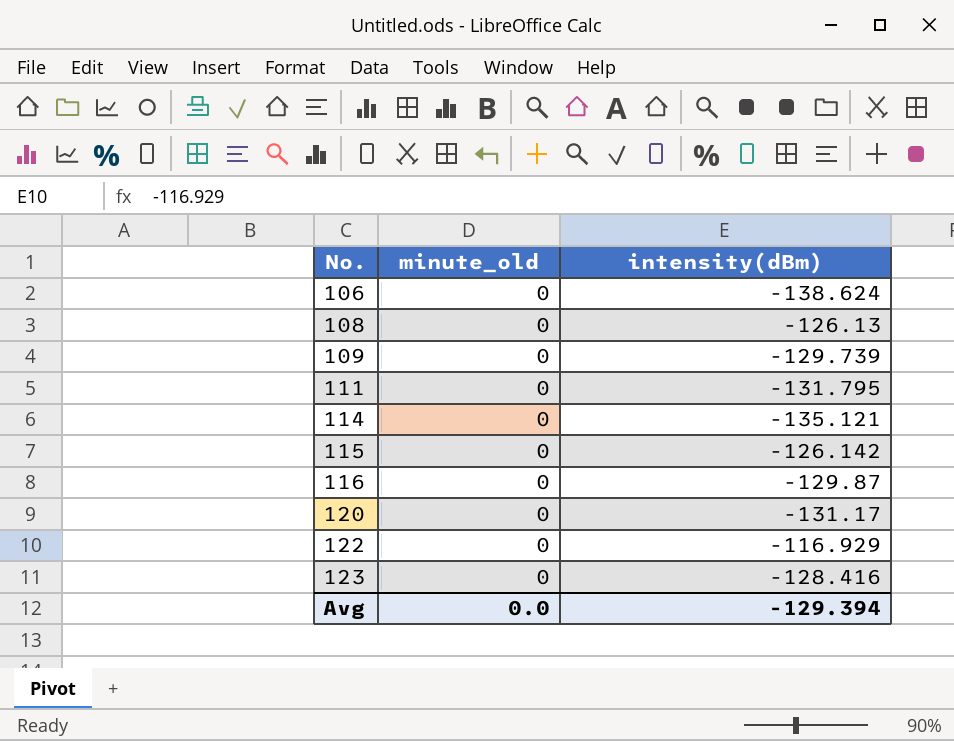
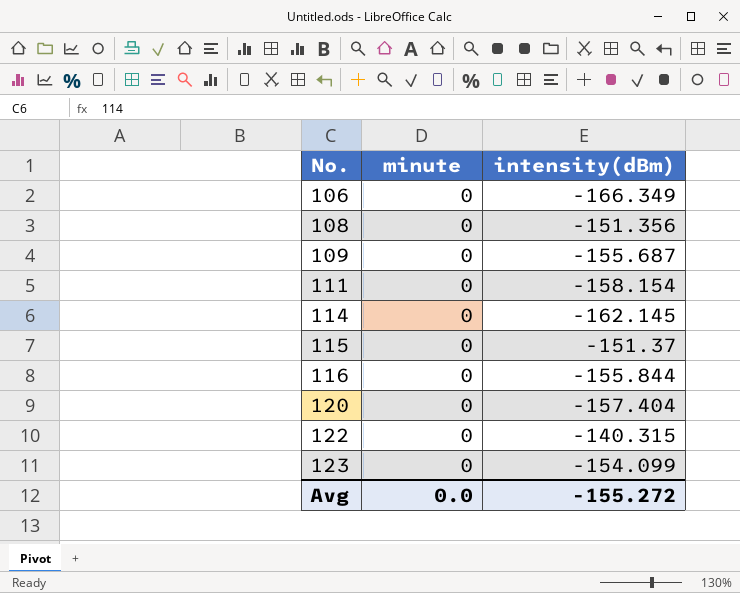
column name: minute_old -> minute
106 | intensity(dBm): -138.624 -> -166.349
108 | intensity(dBm): -126.13 -> -151.356
109 | intensity(dBm): -129.739 -> -155.687
111 | intensity(dBm): -131.795 -> -158.154
114 | intensity(dBm): -135.121 -> -162.145
115 | intensity(dBm): -126.142 -> -151.37
116 | intensity(dBm): -129.87 -> -155.844
120 | intensity(dBm): -131.17 -> -157.404
122 | intensity(dBm): -116.929 -> -140.315
123 | intensity(dBm): -128.416 -> -154.099
Avg | intensity(dBm): -129.394 -> -155.272

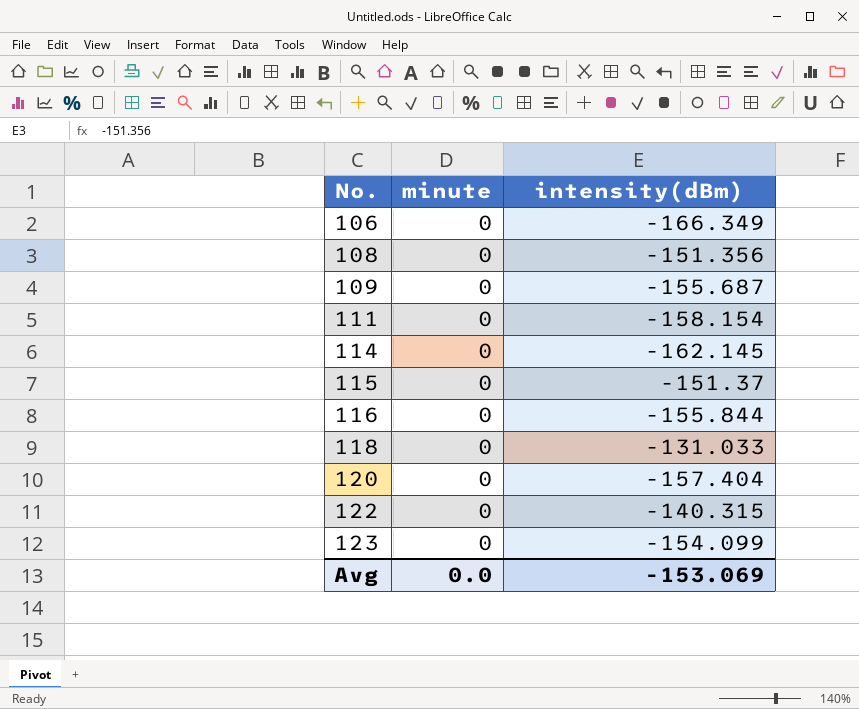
row 118: none -> 0 | -131.033
Avg | intensity(dBm): -155.272 -> -153.069

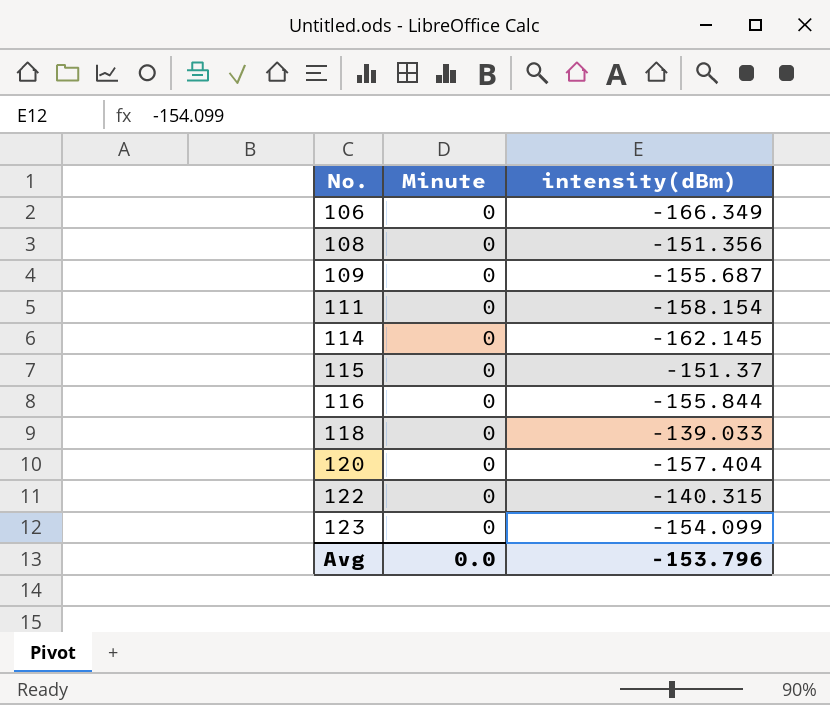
column name: minute -> Minute
118 | intensity(dBm): -131.033 -> -139.033
Avg | intensity(dBm): -153.069 -> -153.796

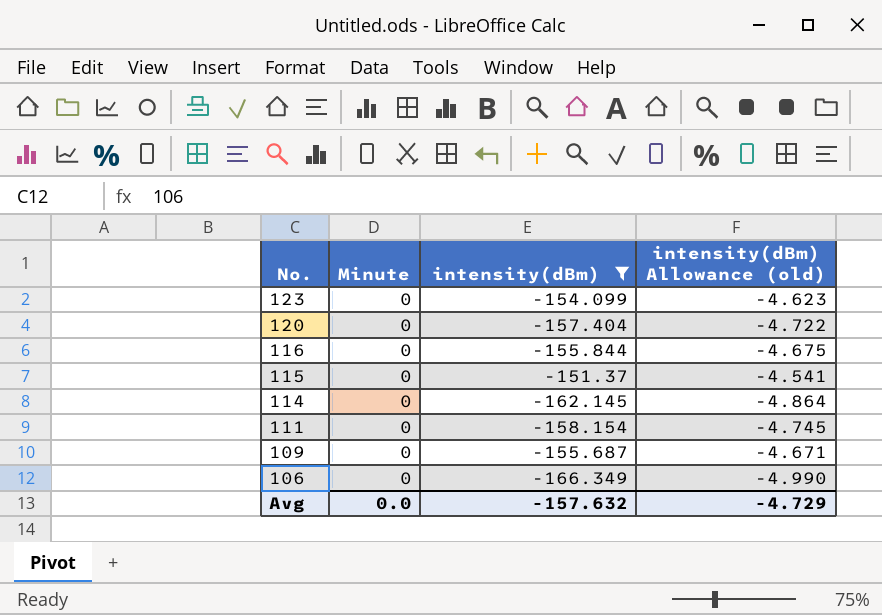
filter: none -> intensity(dBm) <= -151.37
row order: No. ascending -> No. descending
column intensity(dBm) Allowance (old) | formula: none -> [intensity(dBm)] * 0.03
Avg | intensity(dBm): -153.796 -> -157.632

